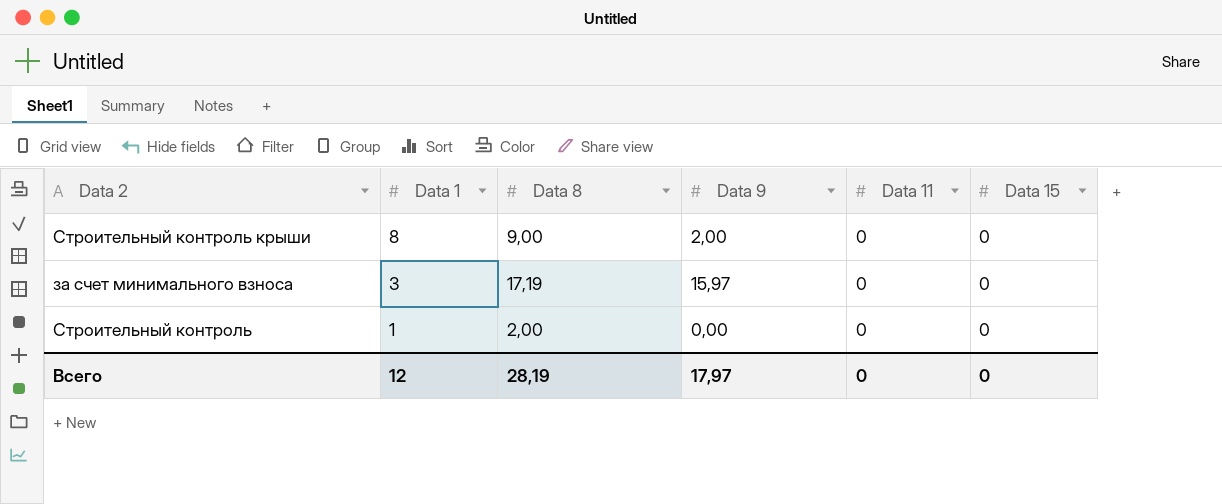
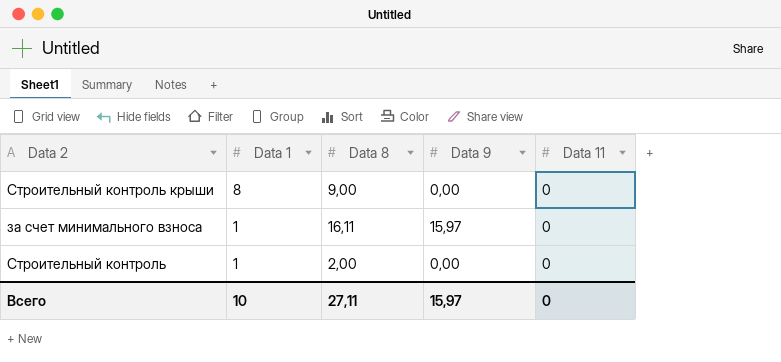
column Data 15 | position: 6 -> none
Строительный контроль крыши | Data 9: 2,00 -> 0,00
за счет минимального взноса | Data 1: 3 -> 1
за счет минимального взноса | Data 8: 17,19 -> 16,11
Всего | Data 1: 12 -> 10
Всего | Data 8: 28,19 -> 27,11
Всего | Data 9: 17,97 -> 15,97

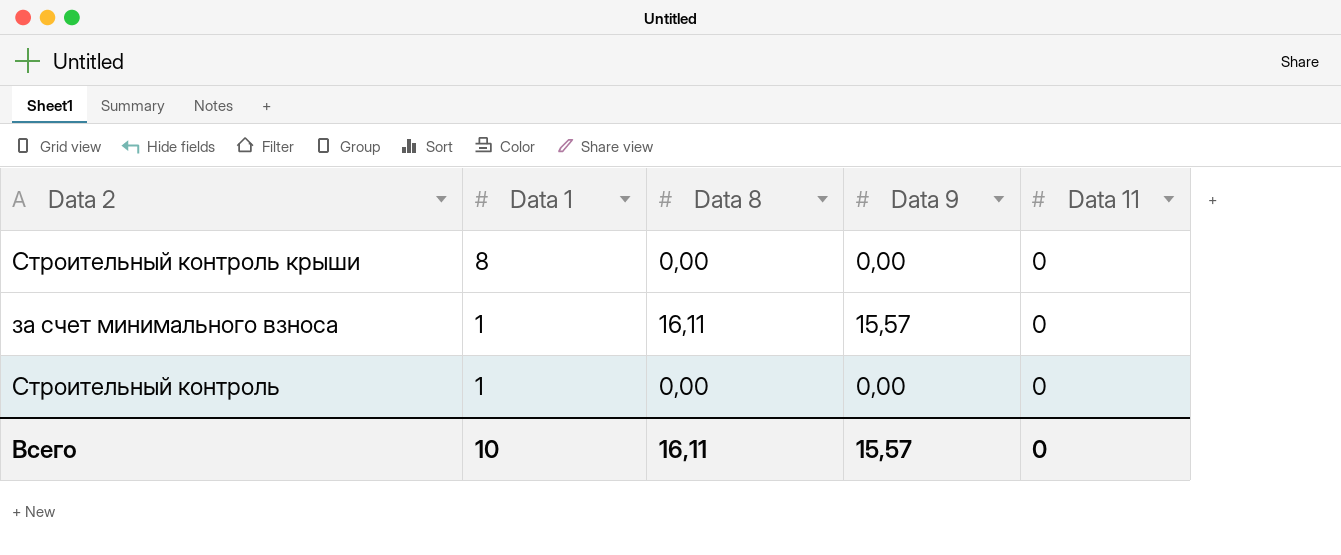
Строительный контроль крыши | Data 8: 9,00 -> 0,00
за счет минимального взноса | Data 9: 15,97 -> 15,57
Строительный контроль | Data 8: 2,00 -> 0,00
Всего | Data 8: 27,11 -> 16,11
Всего | Data 9: 15,97 -> 15,57

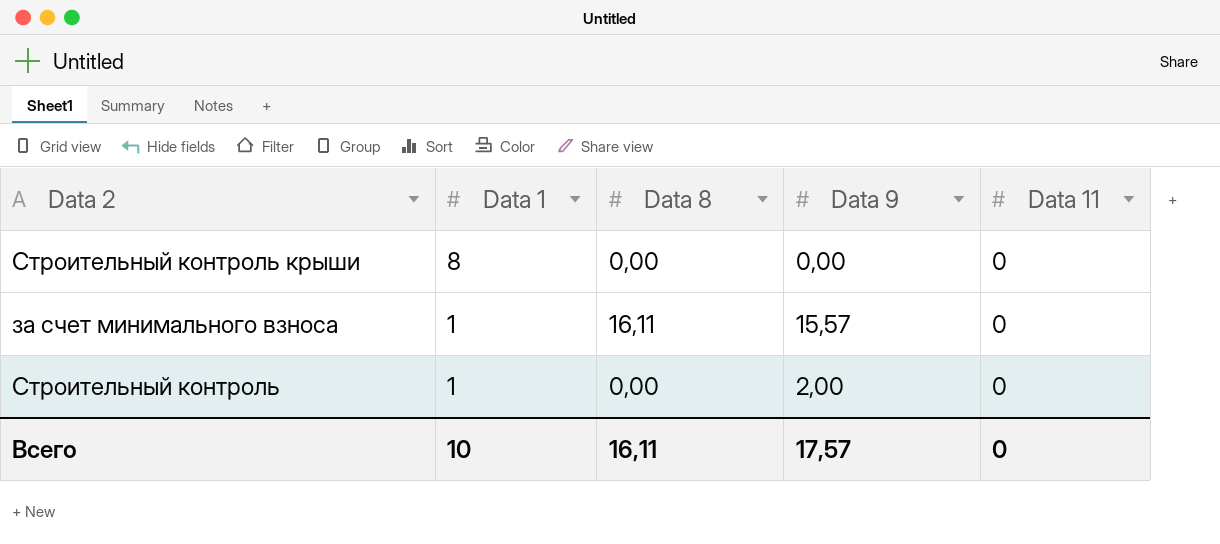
Строительный контроль | Data 9: 0,00 -> 2,00
Всего | Data 9: 15,57 -> 17,57

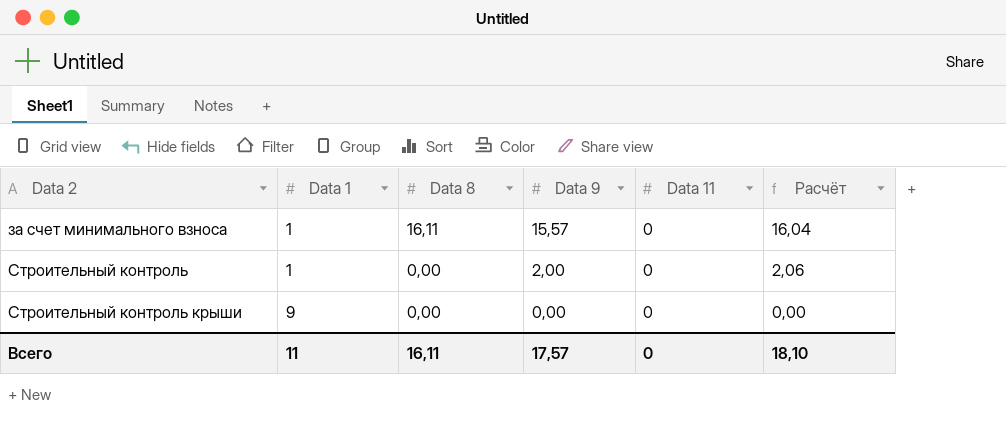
row order: Data 1 descending -> Data 2 ascending
column Расчёт | formula: none -> [Data 9] * 1,03
Строительный контроль крыши | Data 1: 8 -> 9
Всего | Data 1: 10 -> 11

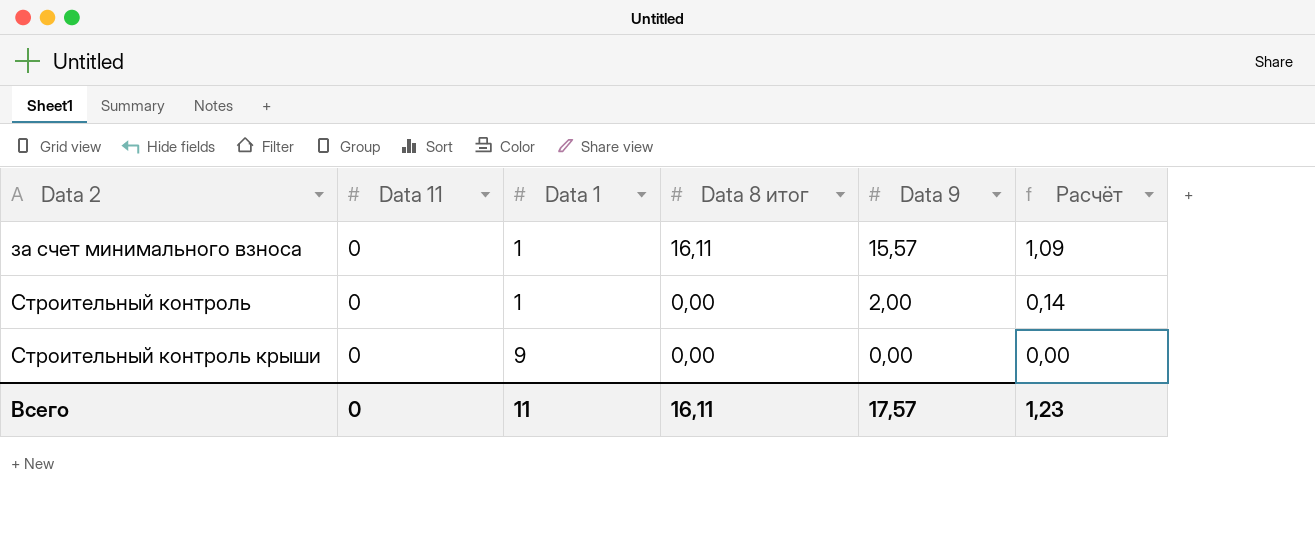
column Data 11 | position: 5 -> 2
column name: Data 8 -> Data 8 итог
column Расчёт | formula: [Data 9] * 1,03 -> [Data 9] * 0,07
Всего | Расчёт: 18,10 -> 1,23

